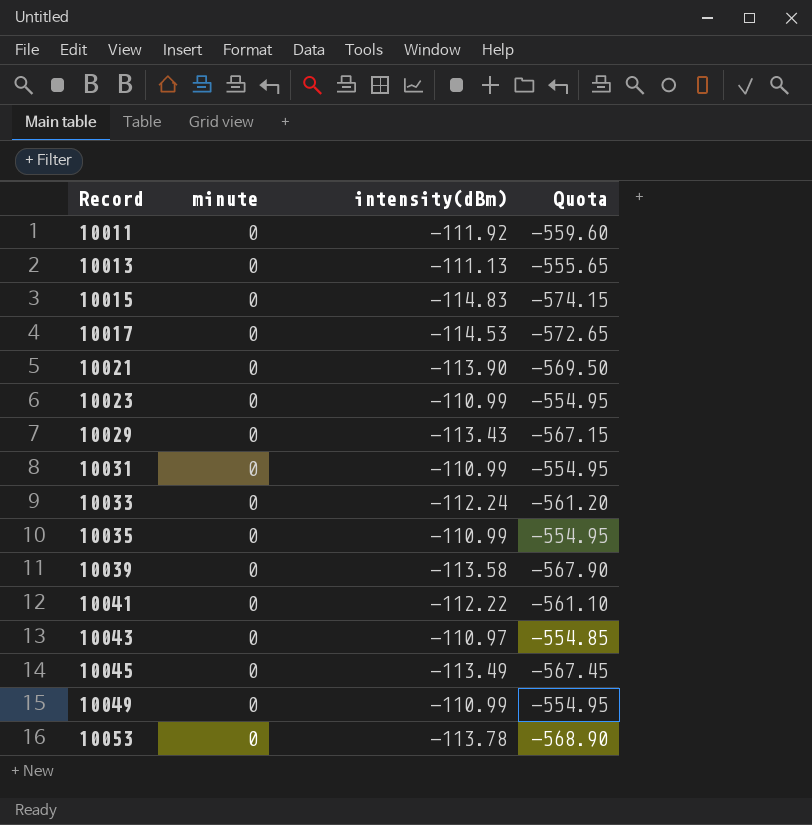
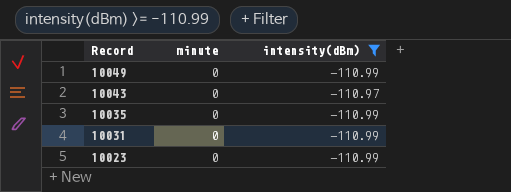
filter: none -> intensity(dBm) >= -110.99
row order: Record ascending -> Record descending
column Quota | formula: [intensity(dBm)] * 5 -> none

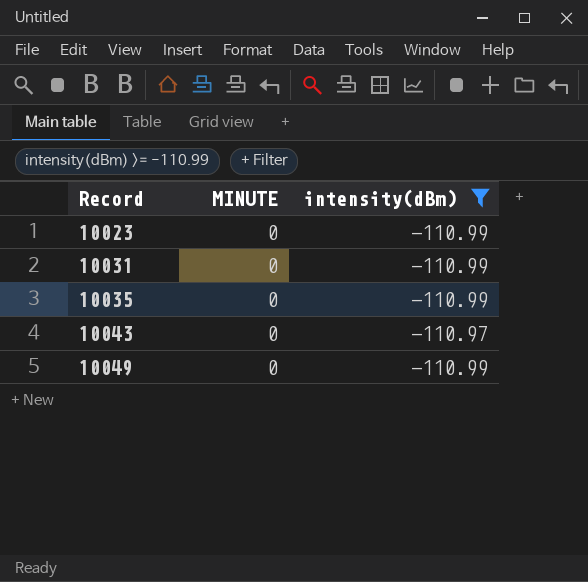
row order: Record descending -> Record ascending
column name: minute -> MINUTE

